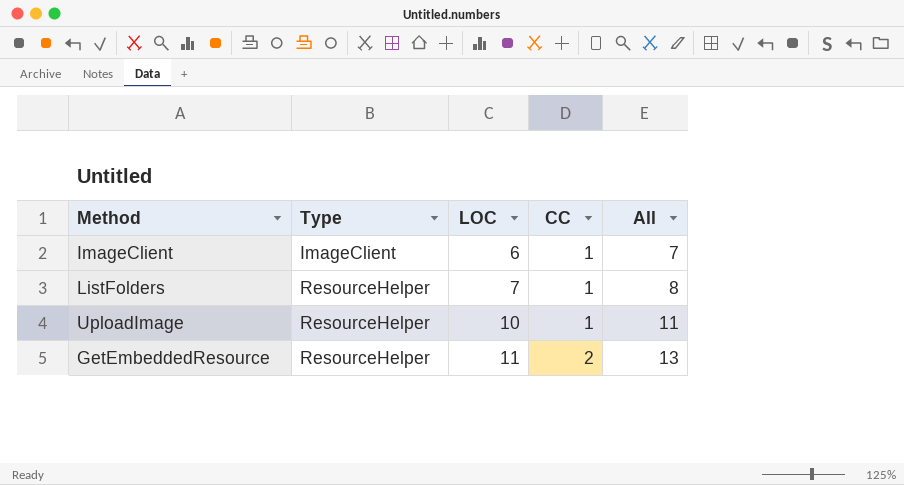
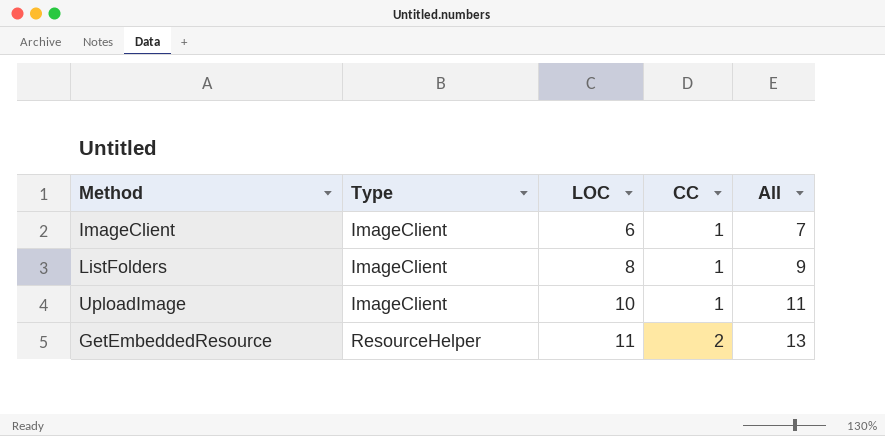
ListFolders | Type: ResourceHelper -> ImageClient
ListFolders | LOC: 7 -> 8
ListFolders | All: 8 -> 9
UploadImage | Type: ResourceHelper -> ImageClient

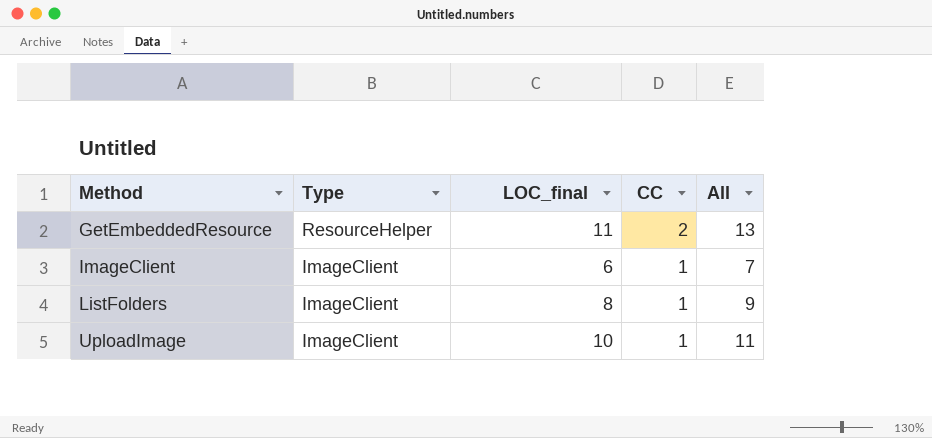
row order: Type ascending -> Method ascending
column name: LOC -> LOC_final

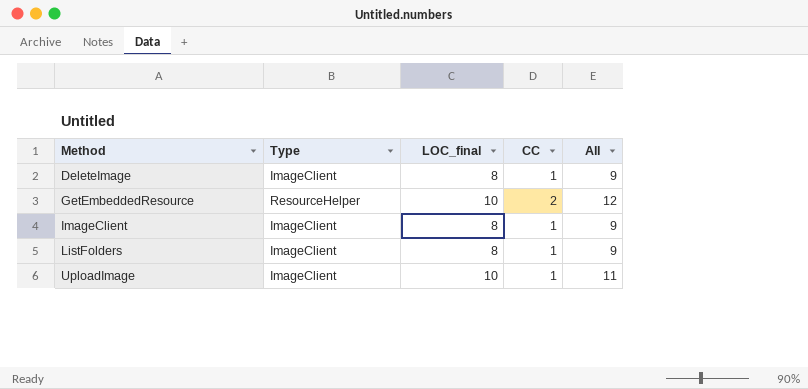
row DeleteImage: none -> ImageClient | 8 | 1 | 9
GetEmbeddedResource | LOC_final: 11 -> 10
GetEmbeddedResource | All: 13 -> 12
ImageClient | LOC_final: 6 -> 8
ImageClient | All: 7 -> 9

